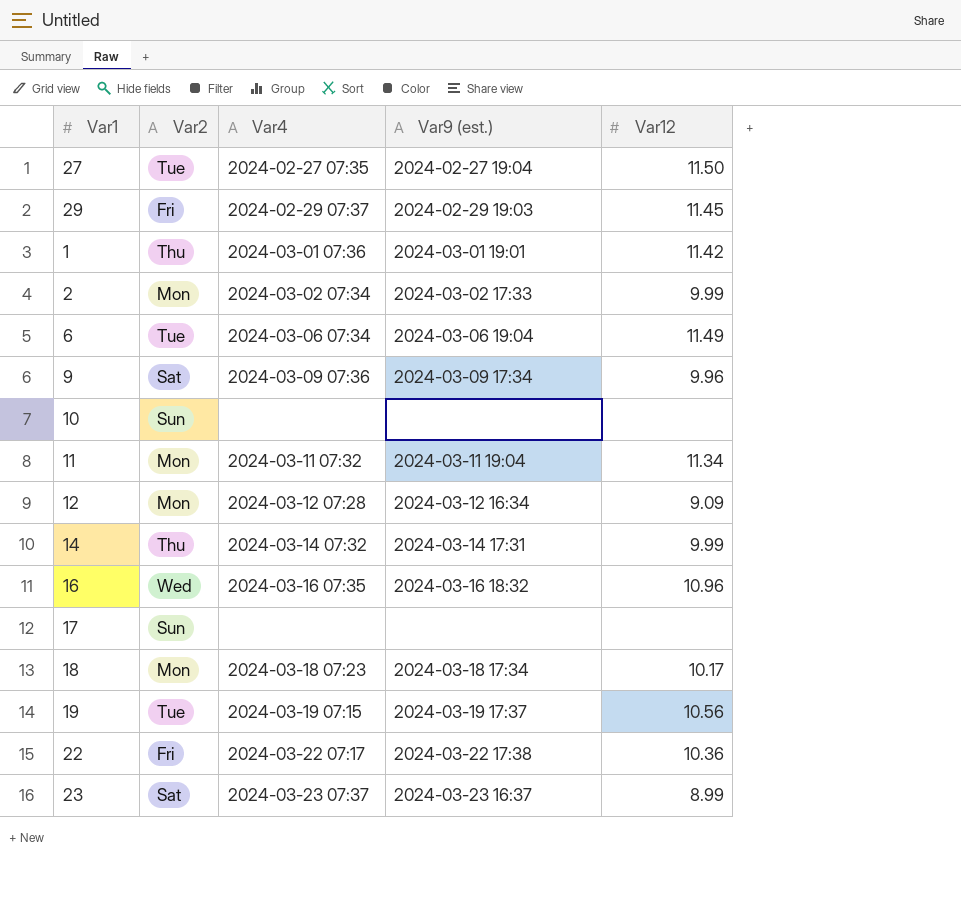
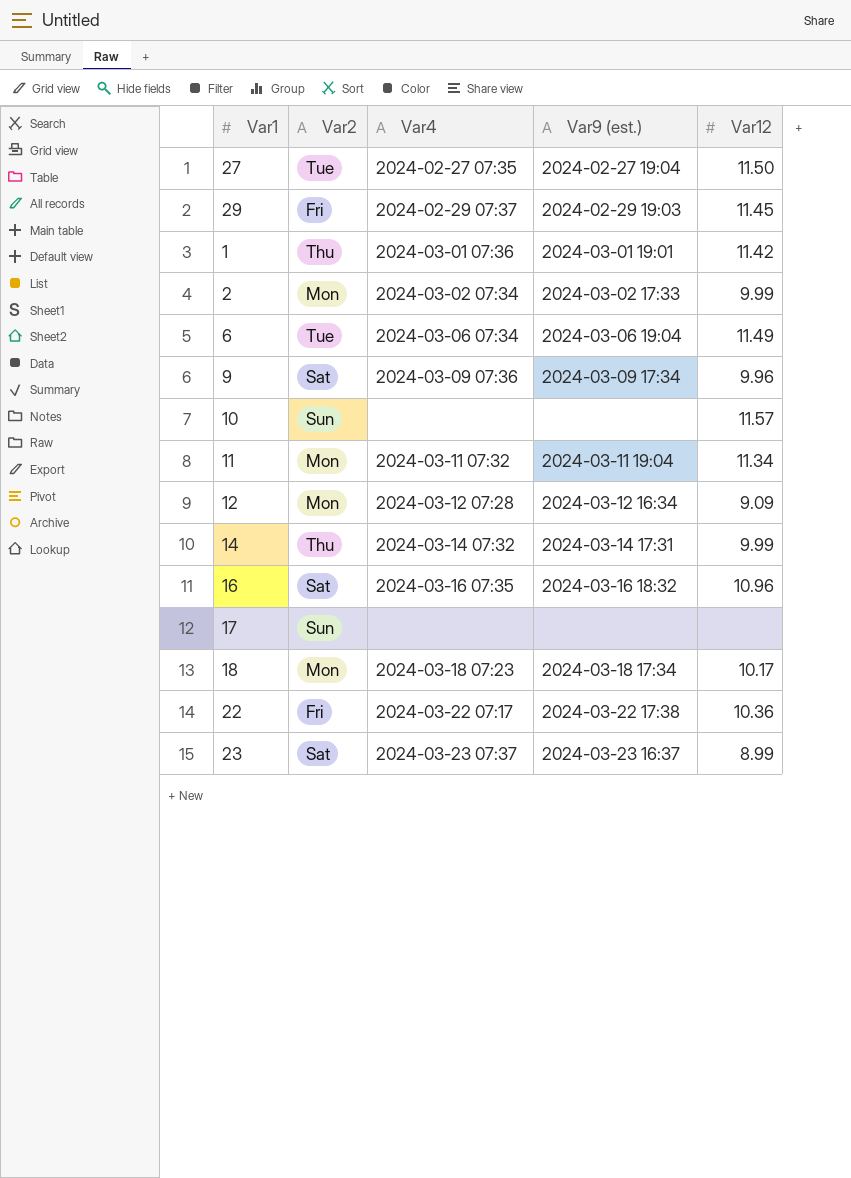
row 19: Tue | 2024-03-19 07:15 | 2024-03-19 17:37 | 10.56 -> none
10 | Var12: none -> 11.57
16 | Var2: Wed -> Sat

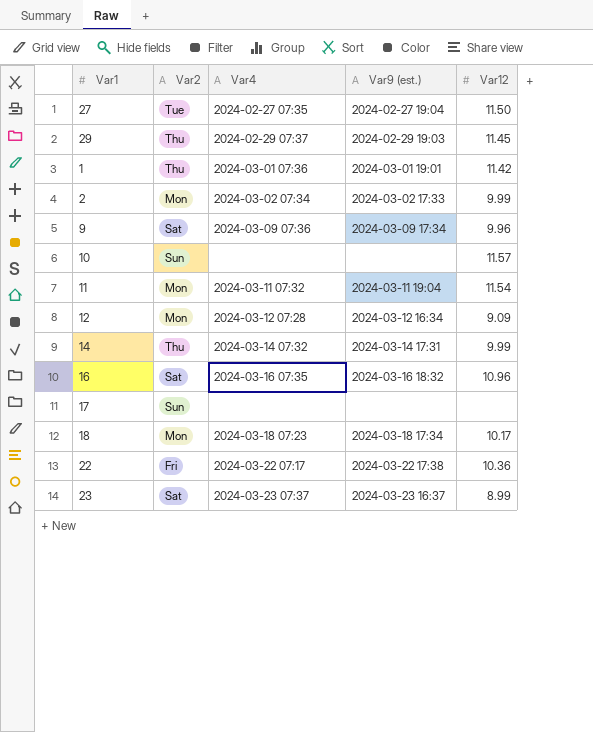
row 6: Tue | 2024-03-06 07:34 | 2024-03-06 19:04 | 11.49 -> none
29 | Var2: Fri -> Thu
11 | Var12: 11.34 -> 11.54

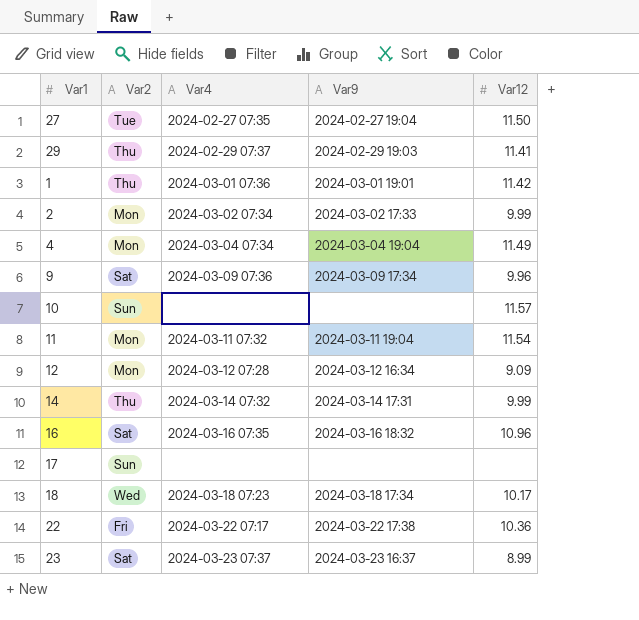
column name: Var9 (est.) -> Var9
29 | Var12: 11.45 -> 11.41
row 4: none -> Mon | 2024-03-04 07:34 | 2024-03-04 19:04 | 11.49
18 | Var2: Mon -> Wed

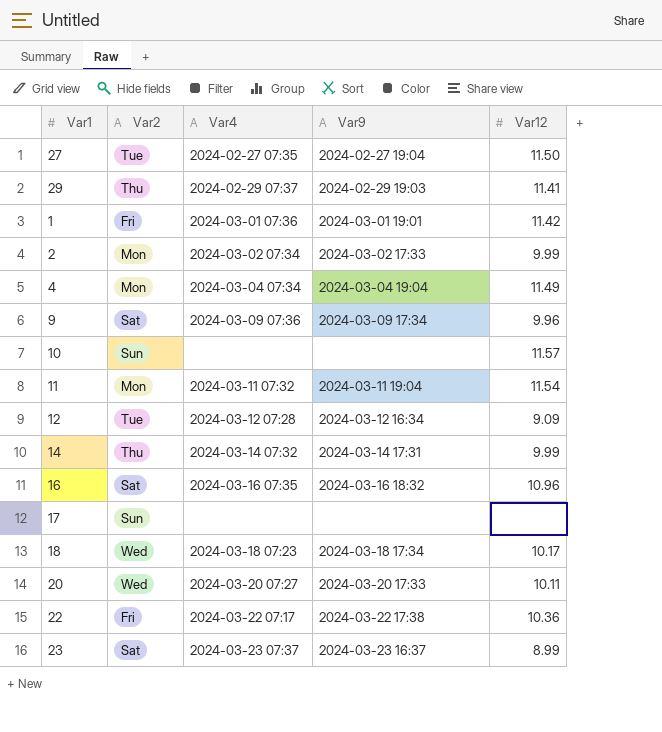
1 | Var2: Thu -> Fri
12 | Var2: Mon -> Tue
row 20: none -> Wed | 2024-03-20 07:27 | 2024-03-20 17:33 | 10.11

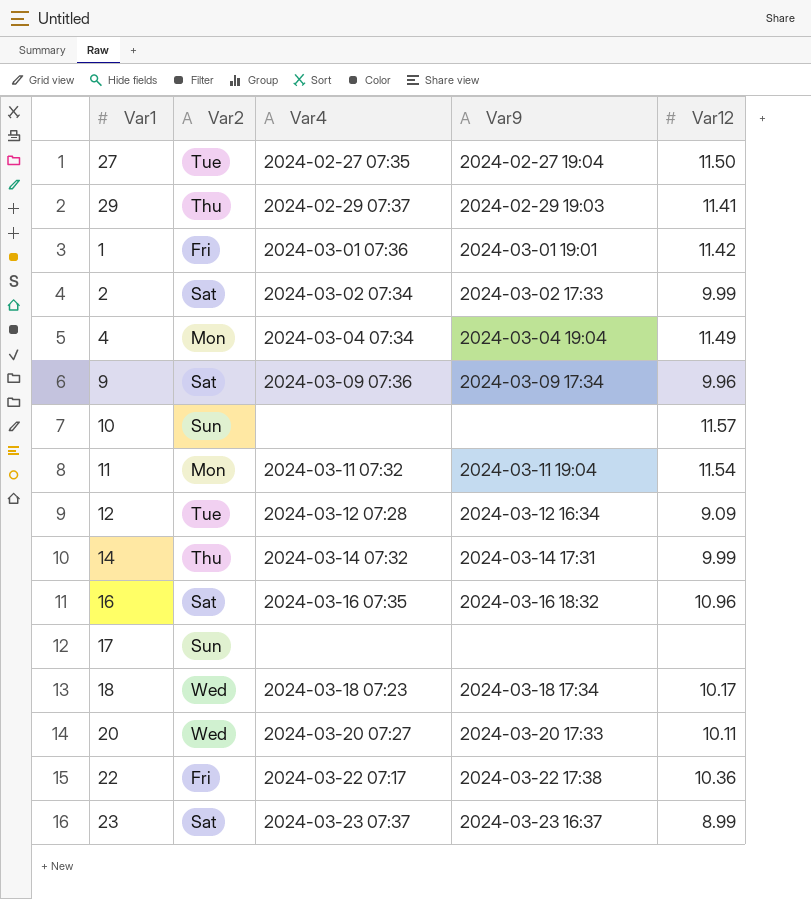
2 | Var2: Mon -> Sat

